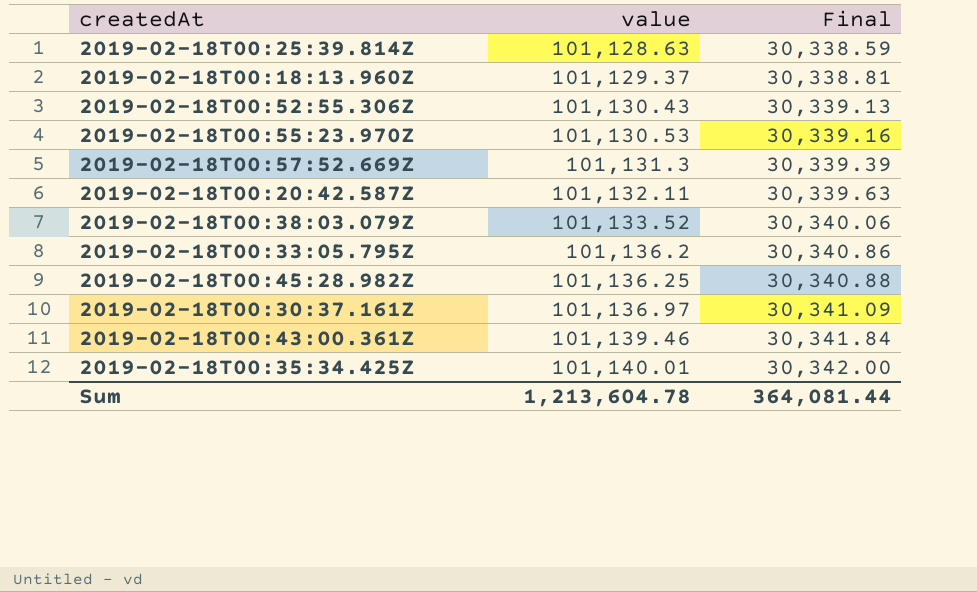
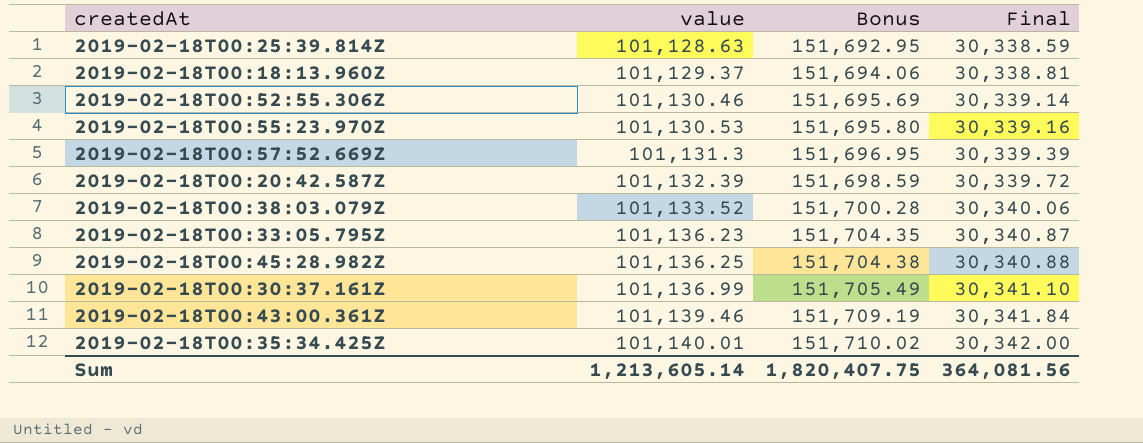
column Bonus | formula: none -> [value] * 1.5
2019-02-18T00:52:55.306Z | value: 101,130.43 -> 101,130.46
2019-02-18T00:52:55.306Z | Final: 30,339.13 -> 30,339.14
2019-02-18T00:20:42.587Z | value: 101,132.11 -> 101,132.39
2019-02-18T00:20:42.587Z | Final: 30,339.63 -> 30,339.72
2019-02-18T00:33:05.795Z | value: 101,136.2 -> 101,136.23
2019-02-18T00:33:05.795Z | Final: 30,340.86 -> 30,340.87
2019-02-18T00:30:37.161Z | value: 101,136.97 -> 101,136.99
2019-02-18T00:30:37.161Z | Final: 30,341.09 -> 30,341.10
Sum | value: 1,213,604.78 -> 1,213,605.14
Sum | Final: 364,081.44 -> 364,081.56

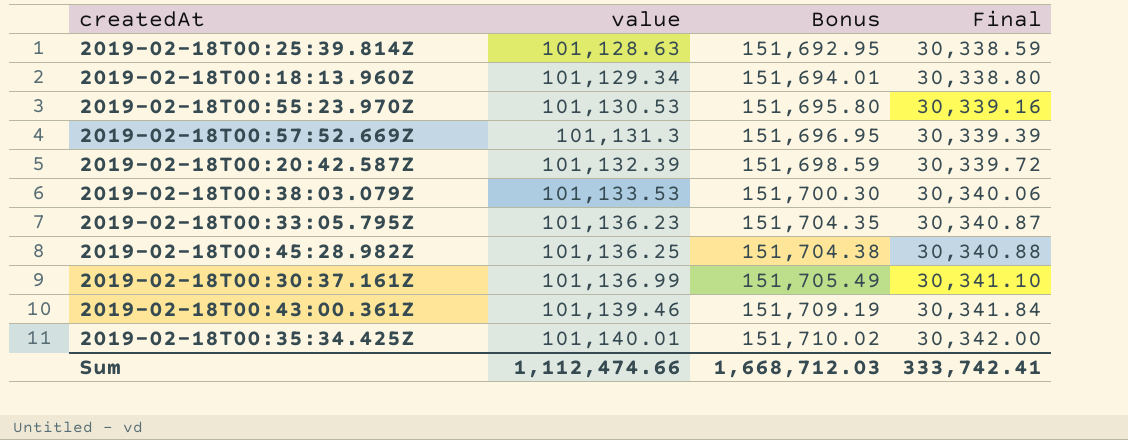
row 2019-02-18T00:52:55.306Z: 101,130.46 | 151,695.69 | 30,339.14 -> none
2019-02-18T00:18:13.960Z | value: 101,129.37 -> 101,129.34
2019-02-18T00:18:13.960Z | Bonus: 151,694.06 -> 151,694.01
2019-02-18T00:18:13.960Z | Final: 30,338.81 -> 30,338.80
2019-02-18T00:38:03.079Z | value: 101,133.52 -> 101,133.53
2019-02-18T00:38:03.079Z | Bonus: 151,700.28 -> 151,700.30
Sum | value: 1,213,605.14 -> 1,112,474.66
Sum | Bonus: 1,820,407.75 -> 1,668,712.03
Sum | Final: 364,081.56 -> 333,742.41

